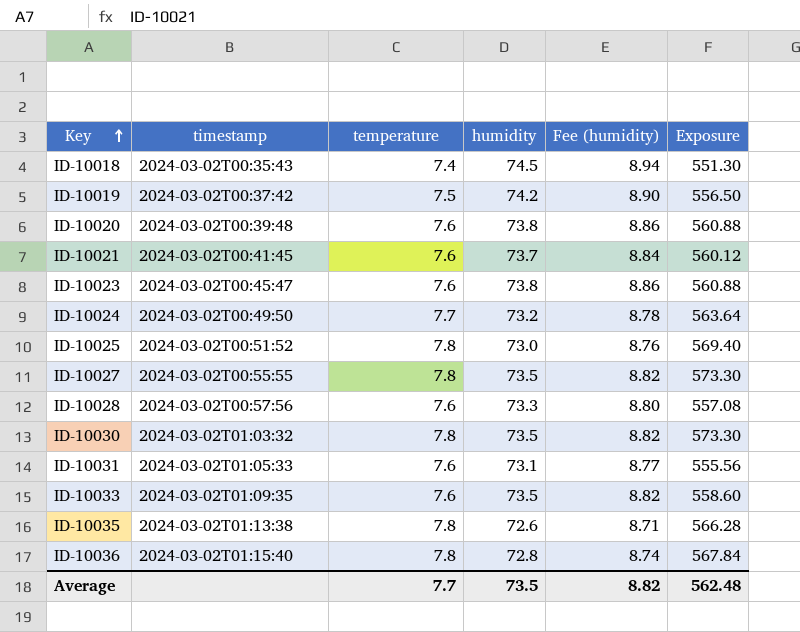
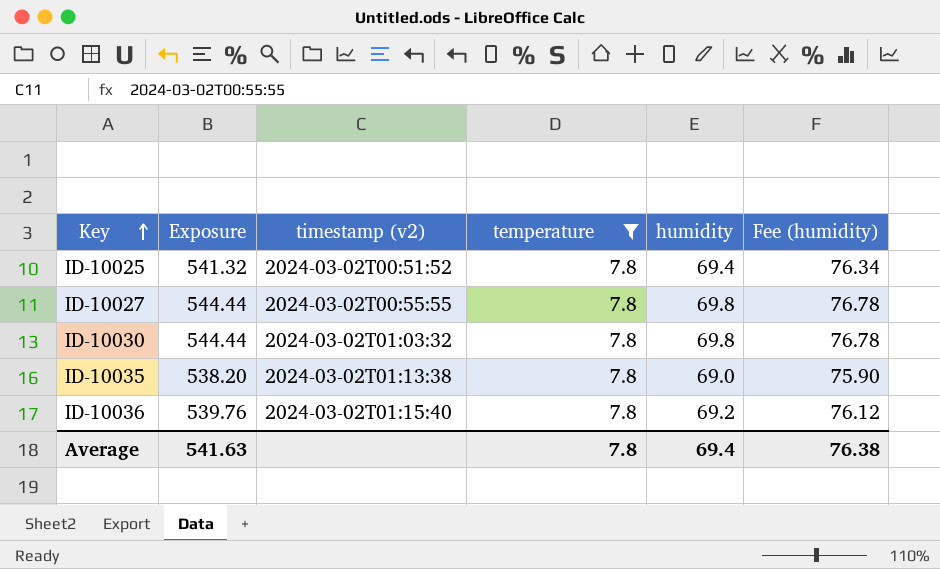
filter: none -> temperature = 7.8
column Exposure | position: 6 -> 2
column name: timestamp -> timestamp (v2)
column Fee (humidity) | formula: [humidity] * 0.12 -> [humidity] * 1.1
ID-10025 | Exposure: 569.40 -> 541.32
ID-10025 | humidity: 73.0 -> 69.4
ID-10027 | Exposure: 573.30 -> 544.44
ID-10027 | humidity: 73.5 -> 69.8
ID-10030 | Exposure: 573.30 -> 544.44
ID-10030 | humidity: 73.5 -> 69.8
ID-10035 | Exposure: 566.28 -> 538.20
ID-10035 | humidity: 72.6 -> 69.0
ID-10036 | Exposure: 567.84 -> 539.76
ID-10036 | humidity: 72.8 -> 69.2
Average | Exposure: 562.48 -> 541.63
Average | temperature: 7.7 -> 7.8
Average | humidity: 73.5 -> 69.4
Average | Fee (humidity): 8.82 -> 76.38

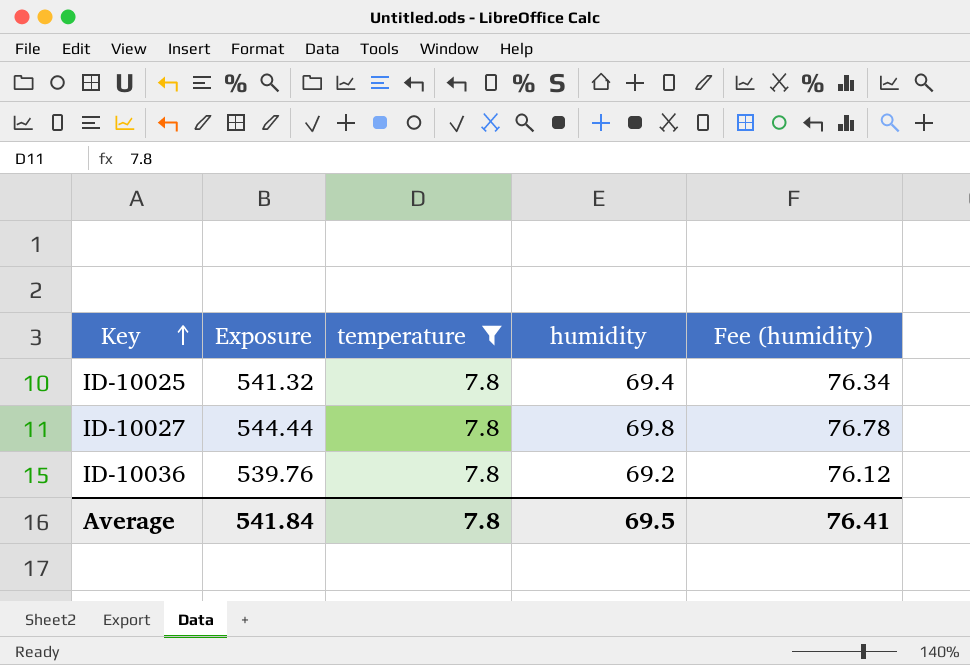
column timestamp (v2) | position: 3 -> none
row ID-10030: 544.44 | 2024-03-02T01:03:32 | 7.8 | 69.8 | 76.78 -> none
row ID-10035: 538.20 | 2024-03-02T01:13:38 | 7.8 | 69.0 | 75.90 -> none
Average | Exposure: 541.63 -> 541.84
Average | humidity: 69.4 -> 69.5
Average | Fee (humidity): 76.38 -> 76.41

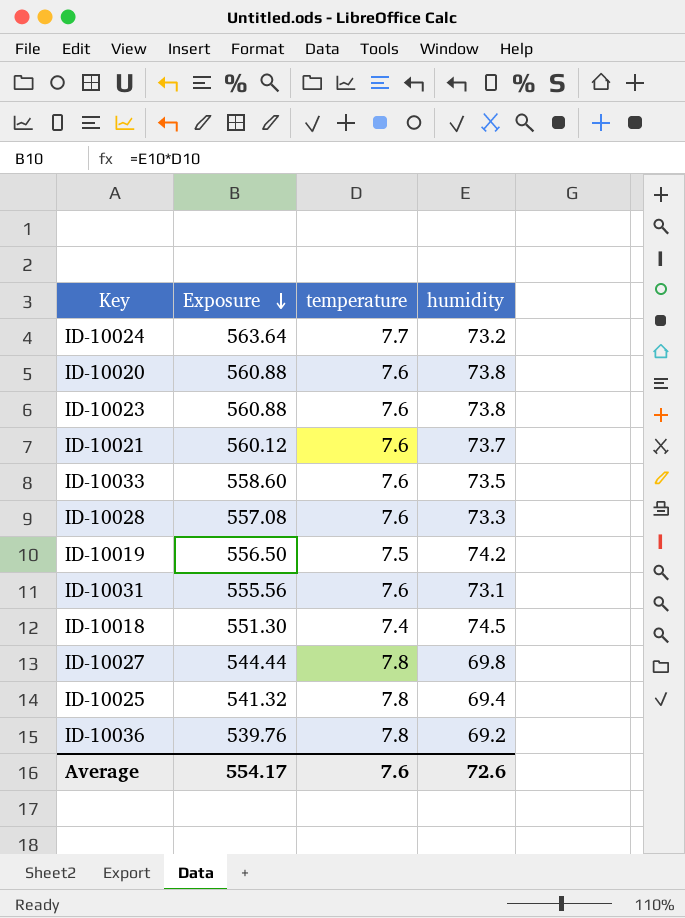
filter: temperature = 7.8 -> none
row order: Key ascending -> Exposure descending
column Fee (humidity) | formula: [humidity] * 1.1 -> none
Average | Exposure: 541.84 -> 554.17
Average | temperature: 7.8 -> 7.6
Average | humidity: 69.5 -> 72.6

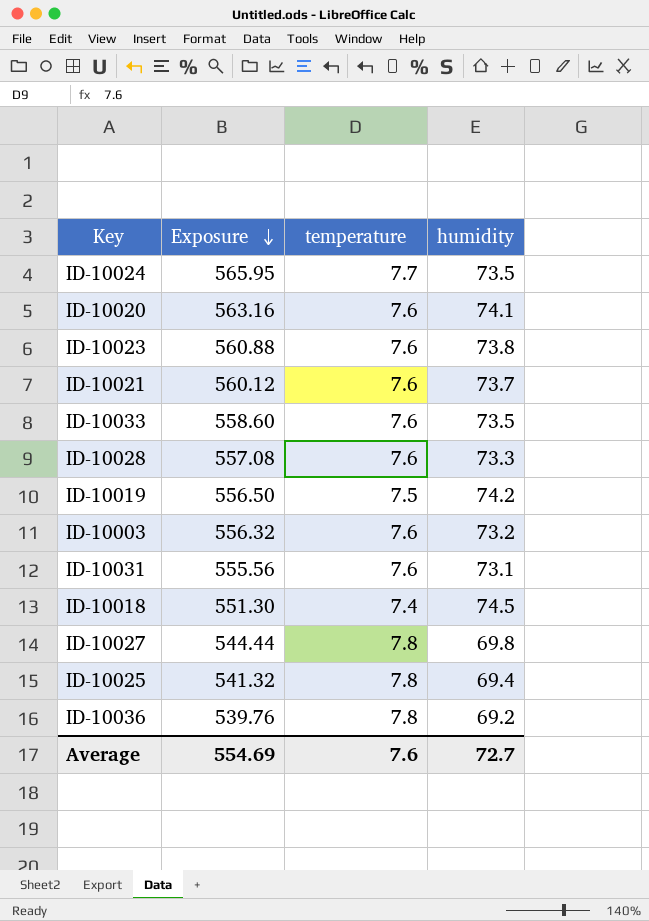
ID-10024 | Exposure: 563.64 -> 565.95
ID-10024 | humidity: 73.2 -> 73.5
ID-10020 | Exposure: 560.88 -> 563.16
ID-10020 | humidity: 73.8 -> 74.1
row ID-10003: none -> 556.32 | 7.6 | 73.2
Average | Exposure: 554.17 -> 554.69
Average | humidity: 72.6 -> 72.7

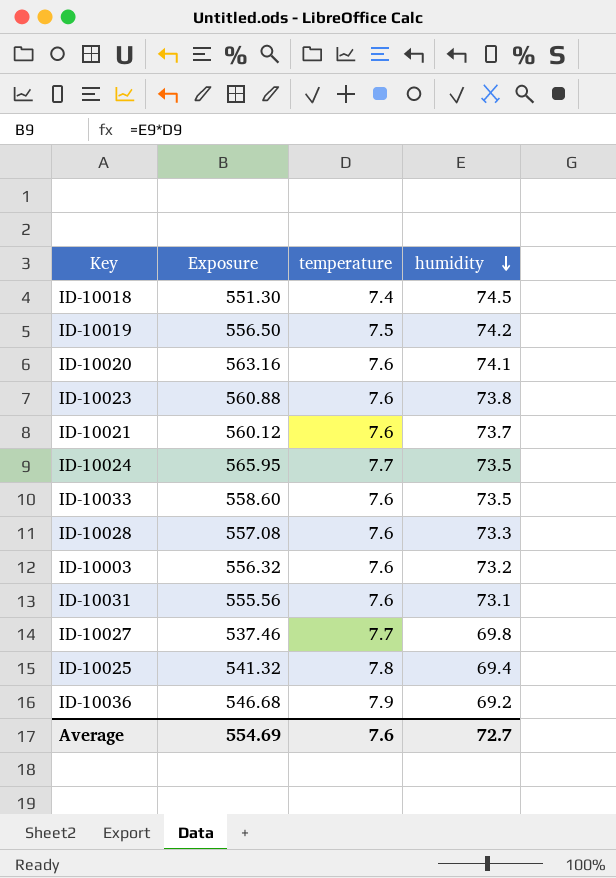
row order: Exposure descending -> humidity descending
ID-10027 | Exposure: 544.44 -> 537.46
ID-10027 | temperature: 7.8 -> 7.7
ID-10036 | Exposure: 539.76 -> 546.68
ID-10036 | temperature: 7.8 -> 7.9

